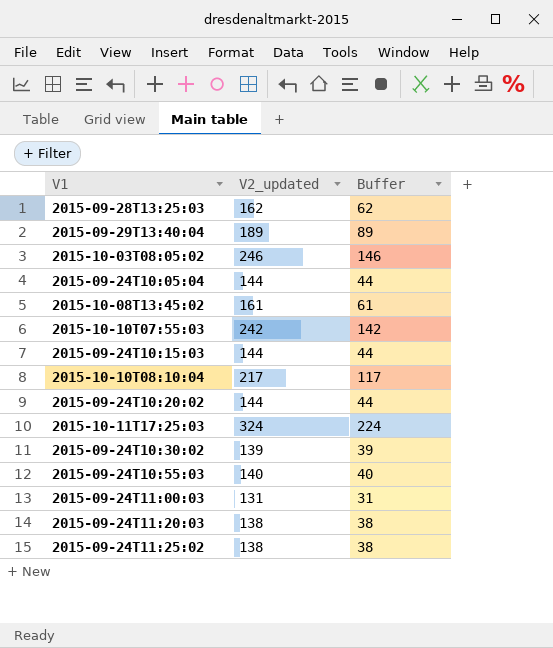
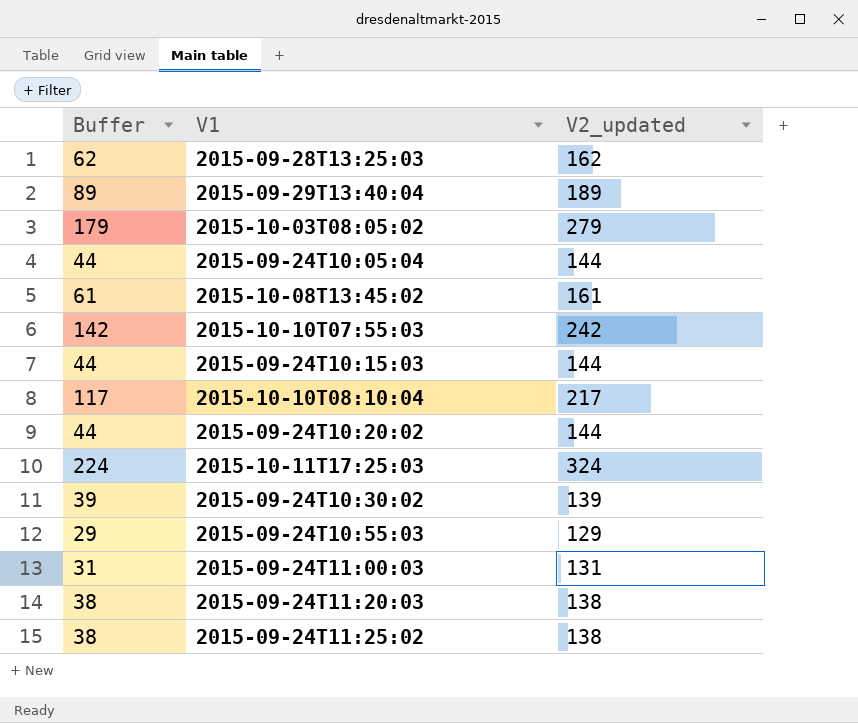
column Buffer | position: 3 -> 1
2015-10-03T08:05:02 | Buffer: 146 -> 179
2015-10-03T08:05:02 | V2_updated: 246 -> 279
2015-09-24T10:55:03 | Buffer: 40 -> 29
2015-09-24T10:55:03 | V2_updated: 140 -> 129

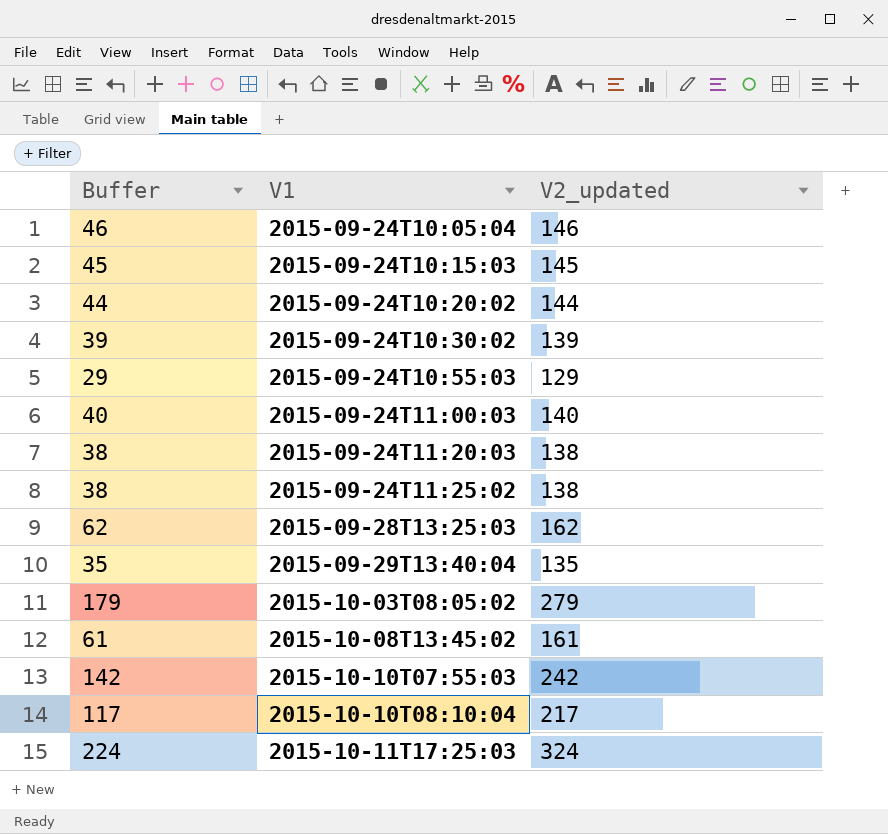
row order: none -> V1 ascending
2015-09-24T10:05:04 | Buffer: 44 -> 46
2015-09-24T10:05:04 | V2_updated: 144 -> 146
2015-09-24T10:15:03 | Buffer: 44 -> 45
2015-09-24T10:15:03 | V2_updated: 144 -> 145
2015-09-24T11:00:03 | Buffer: 31 -> 40
2015-09-24T11:00:03 | V2_updated: 131 -> 140
2015-09-29T13:40:04 | Buffer: 89 -> 35
2015-09-29T13:40:04 | V2_updated: 189 -> 135

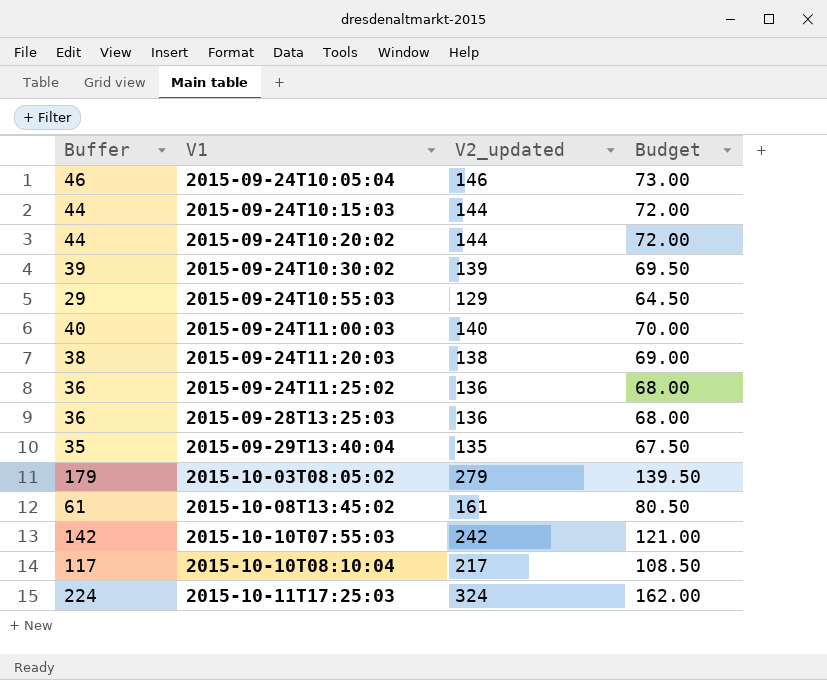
column Budget | formula: none -> [V2_updated] * 0.5
2015-09-24T10:15:03 | Buffer: 45 -> 44
2015-09-24T10:15:03 | V2_updated: 145 -> 144
2015-09-24T11:25:02 | Buffer: 38 -> 36
2015-09-24T11:25:02 | V2_updated: 138 -> 136
2015-09-28T13:25:03 | Buffer: 62 -> 36
2015-09-28T13:25:03 | V2_updated: 162 -> 136

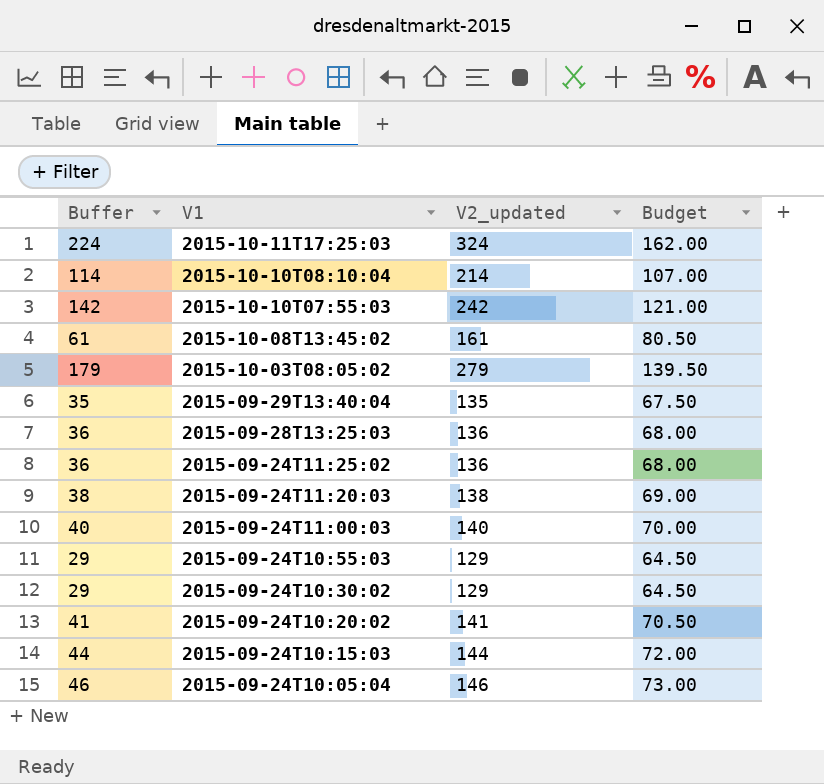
row order: V1 ascending -> V1 descending
2015-10-10T08:10:04 | Buffer: 117 -> 114
2015-10-10T08:10:04 | V2_updated: 217 -> 214
2015-10-10T08:10:04 | Budget: 108.50 -> 107.00
2015-09-24T10:30:02 | Buffer: 39 -> 29
2015-09-24T10:30:02 | V2_updated: 139 -> 129
2015-09-24T10:30:02 | Budget: 69.50 -> 64.50
2015-09-24T10:20:02 | Buffer: 44 -> 41
2015-09-24T10:20:02 | V2_updated: 144 -> 141
2015-09-24T10:20:02 | Budget: 72.00 -> 70.50

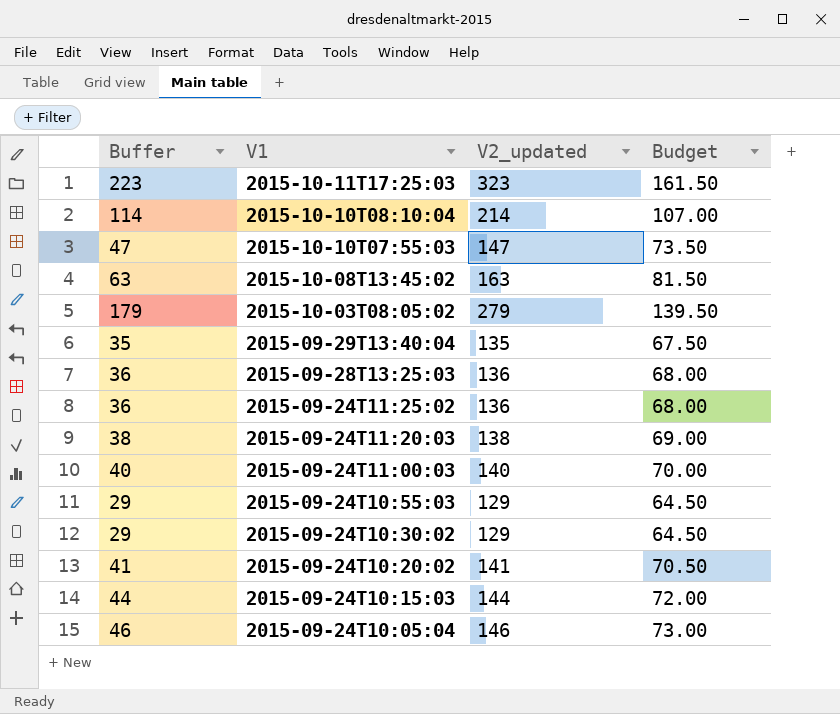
2015-10-11T17:25:03 | Buffer: 224 -> 223
2015-10-11T17:25:03 | V2_updated: 324 -> 323
2015-10-11T17:25:03 | Budget: 162.00 -> 161.50
2015-10-10T07:55:03 | Buffer: 142 -> 47
2015-10-10T07:55:03 | V2_updated: 242 -> 147
2015-10-10T07:55:03 | Budget: 121.00 -> 73.50
2015-10-08T13:45:02 | Buffer: 61 -> 63
2015-10-08T13:45:02 | V2_updated: 161 -> 163
2015-10-08T13:45:02 | Budget: 80.50 -> 81.50

